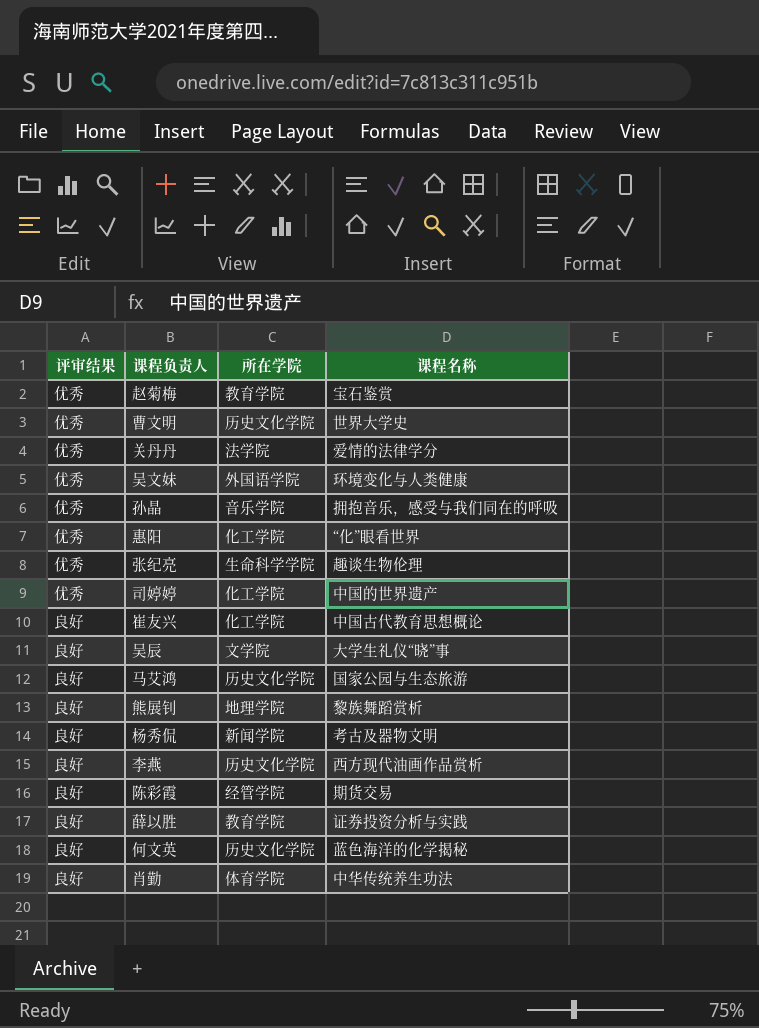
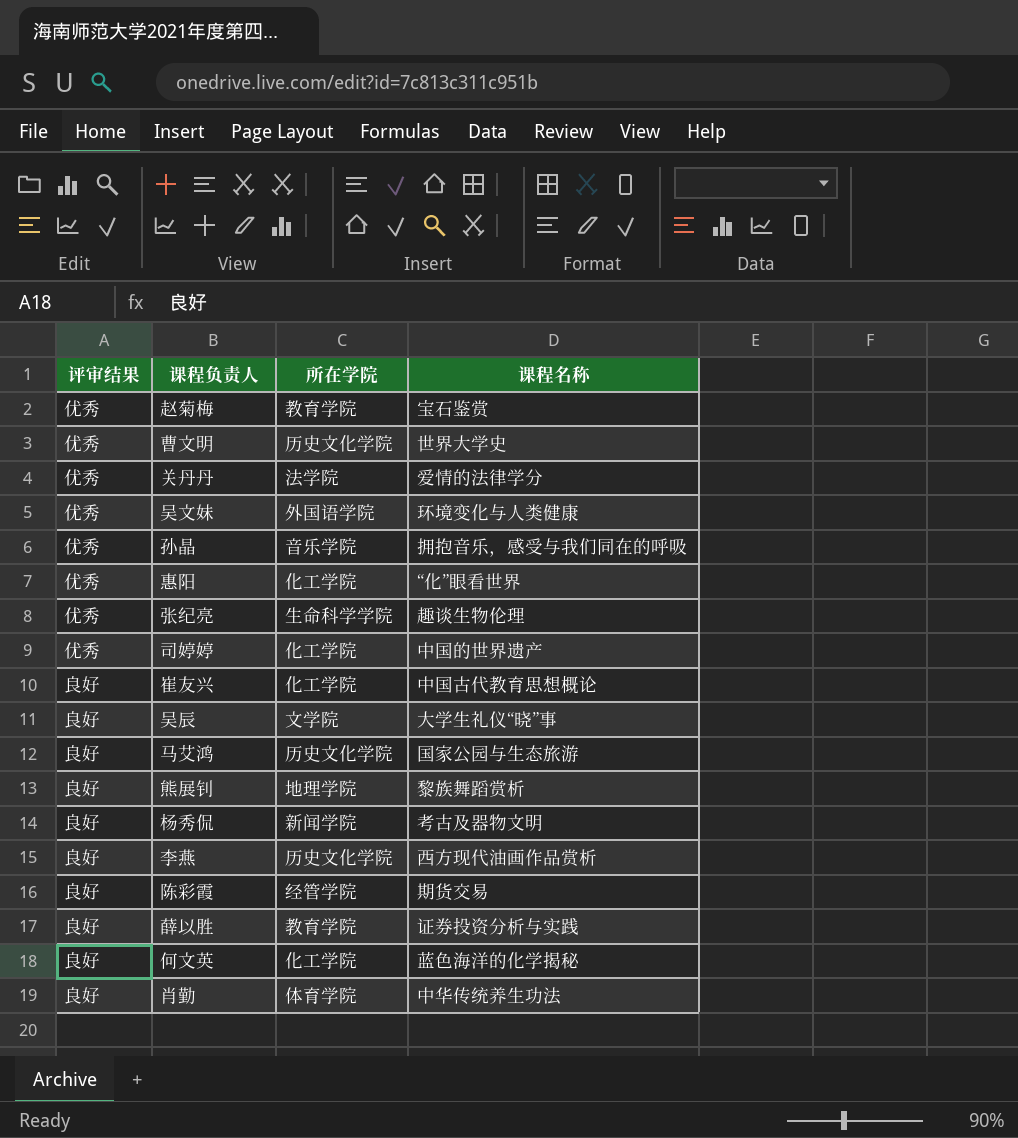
何文英 | 所在学院: 历史文化学院 -> 化工学院

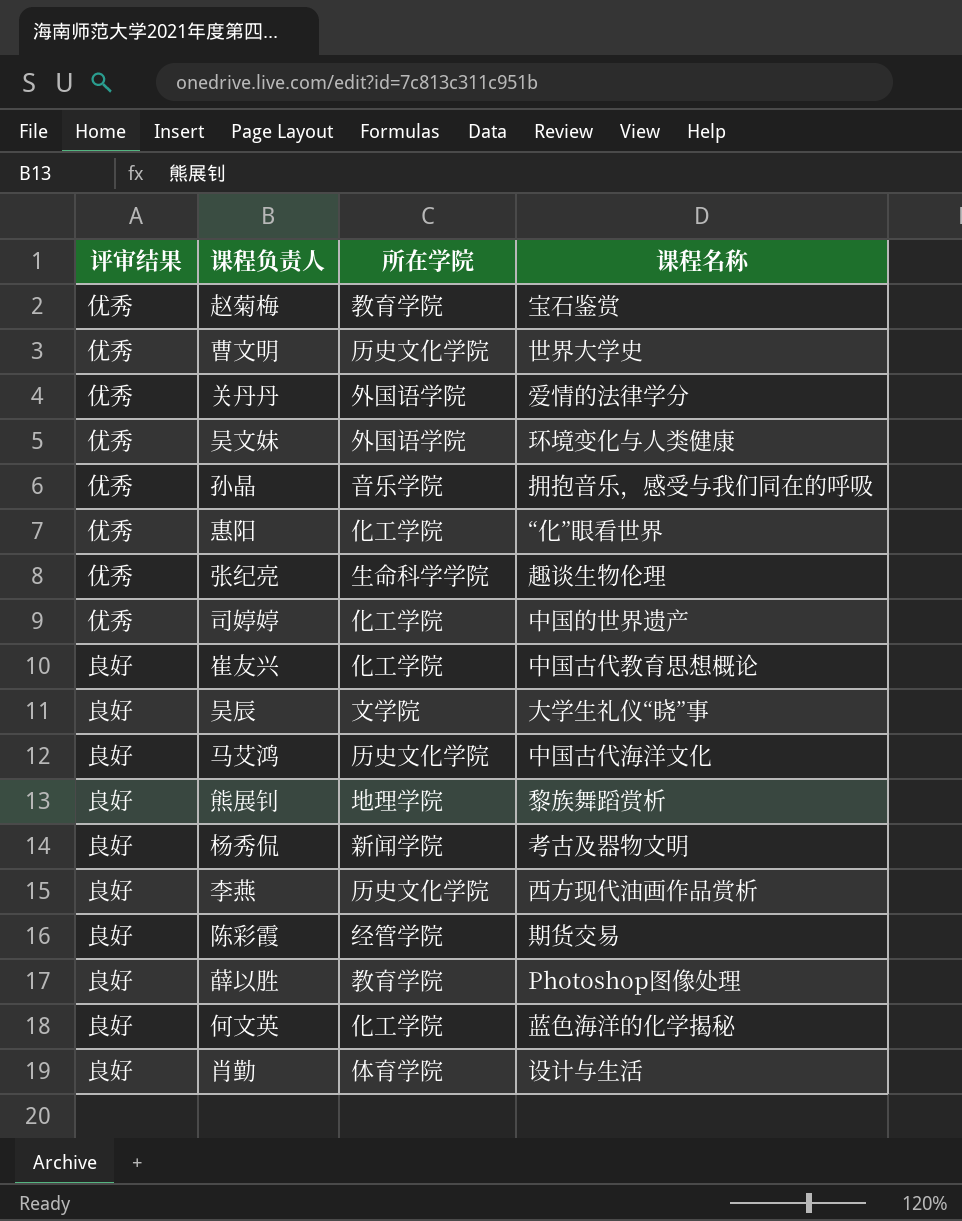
关丹丹 | 所在学院: 法学院 -> 外国语学院
马艾鸿 | 课程名称: 国家公园与生态旅游 -> 中国古代海洋文化
薛以胜 | 课程名称: 证券投资分析与实践 -> Photoshop图像处理
肖勤 | 课程名称: 中华传统养生功法 -> 设计与生活

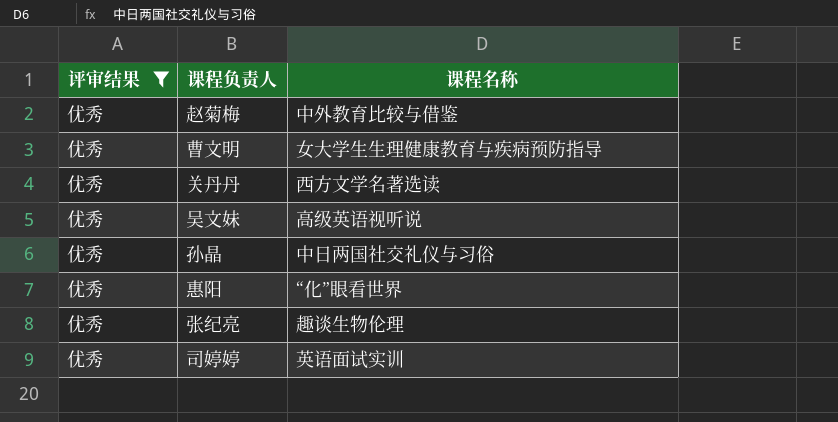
filter: none -> 评审结果 = 优秀
column 所在学院 | position: 3 -> none
赵菊梅 | 课程名称: 宝石鉴赏 -> 中外教育比较与借鉴
曹文明 | 课程名称: 世界大学史 -> 女大学生生理健康教育与疾病预防指导
关丹丹 | 课程名称: 爱情的法律学分 -> 西方文学名著选读
吴文妹 | 课程名称: 环境变化与人类健康 -> 高级英语视听说
孙晶 | 课程名称: 拥抱音乐，感受与我们同在的呼吸 -> 中日两国社交礼仪与习俗
司婷婷 | 课程名称: 中国的世界遗产 -> 英语面试实训

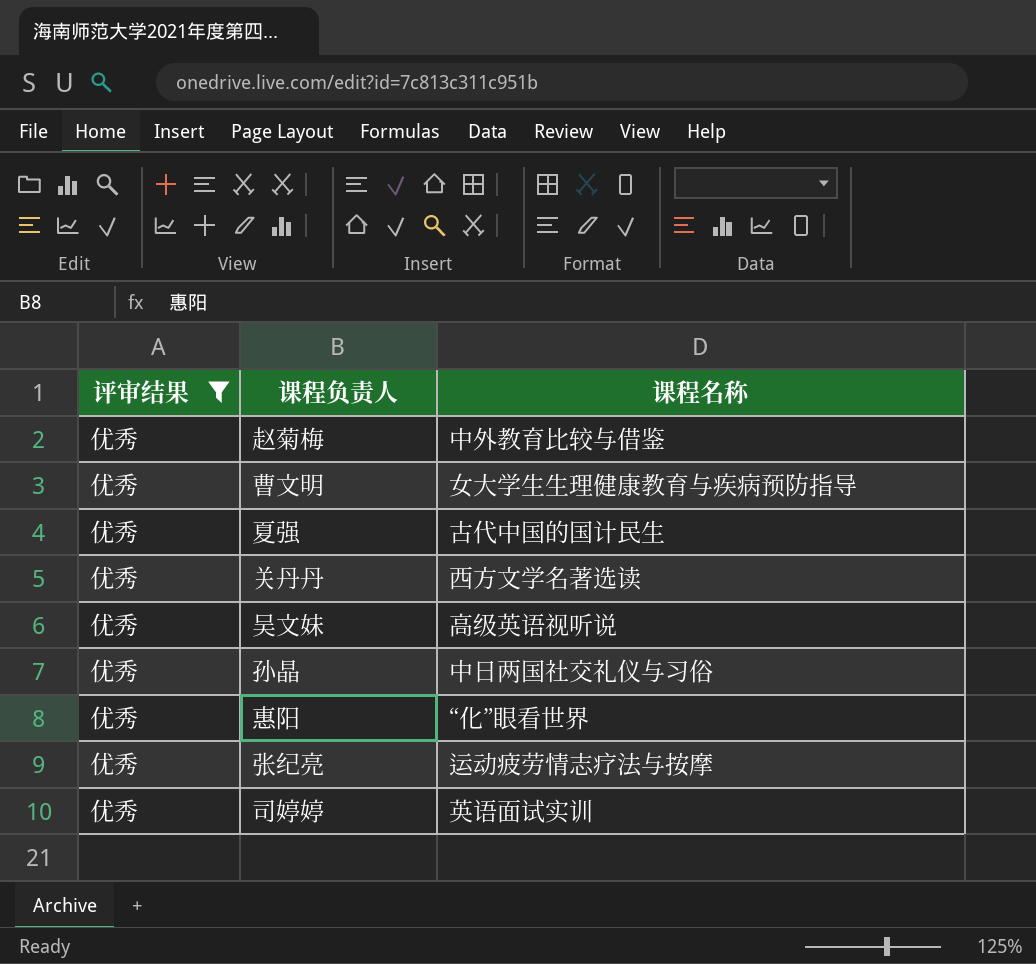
row 夏强: none -> 优秀 | 古代中国的国计民生
张纪亮 | 课程名称: 趣谈生物伦理 -> 运动疲劳情志疗法与按摩

